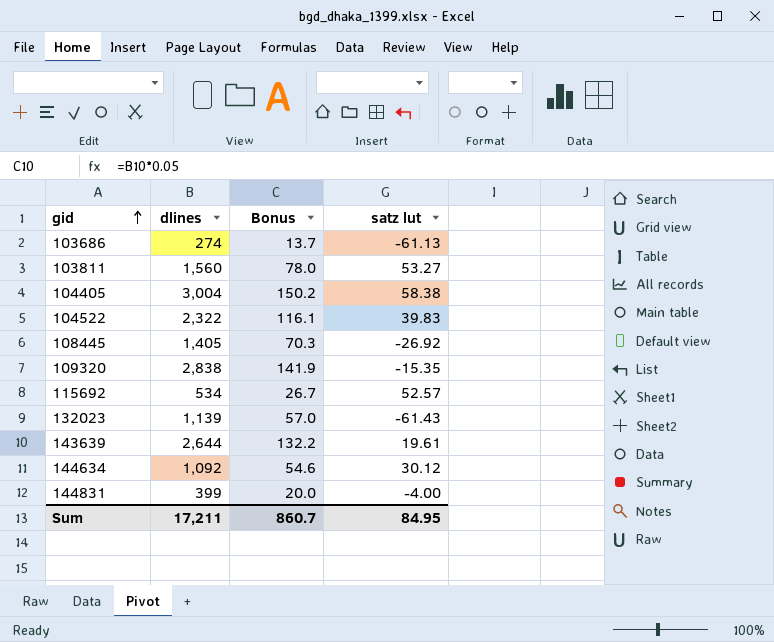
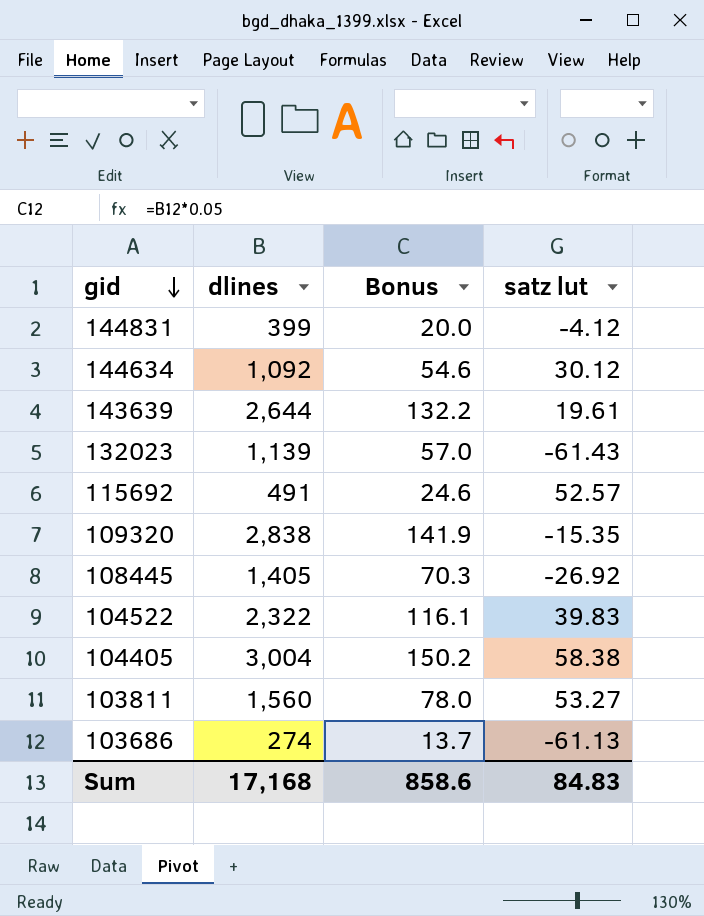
row order: gid ascending -> gid descending
144831 | satz lut: -4.00 -> -4.12
115692 | dlines: 534 -> 491
115692 | Bonus: 26.7 -> 24.6
Sum | dlines: 17,211 -> 17,168
Sum | Bonus: 860.7 -> 858.6
Sum | satz lut: 84.95 -> 84.83

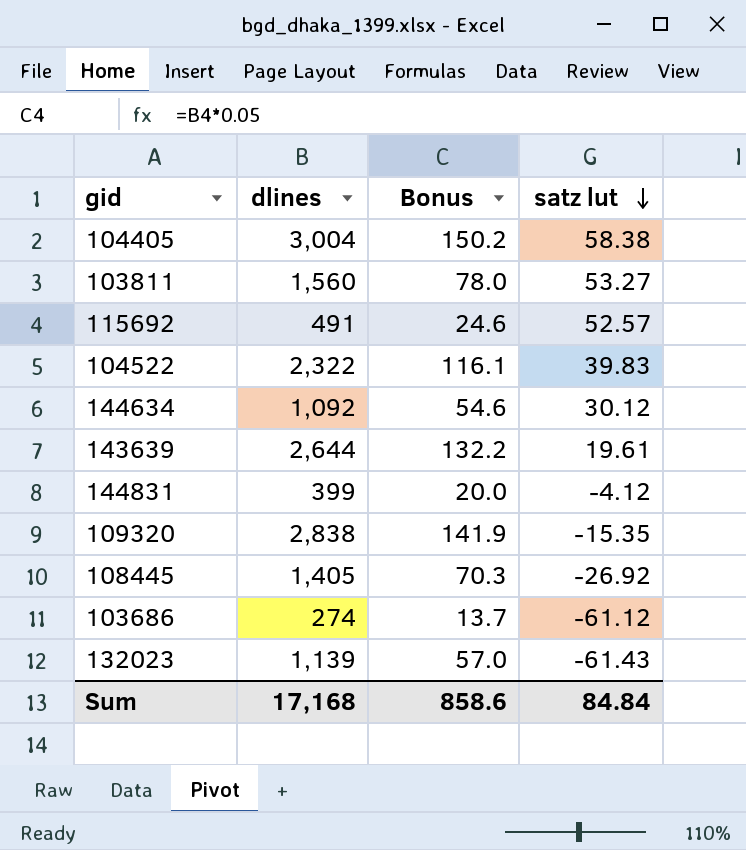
row order: gid descending -> satz lut descending
103686 | satz lut: -61.13 -> -61.12
Sum | satz lut: 84.83 -> 84.84

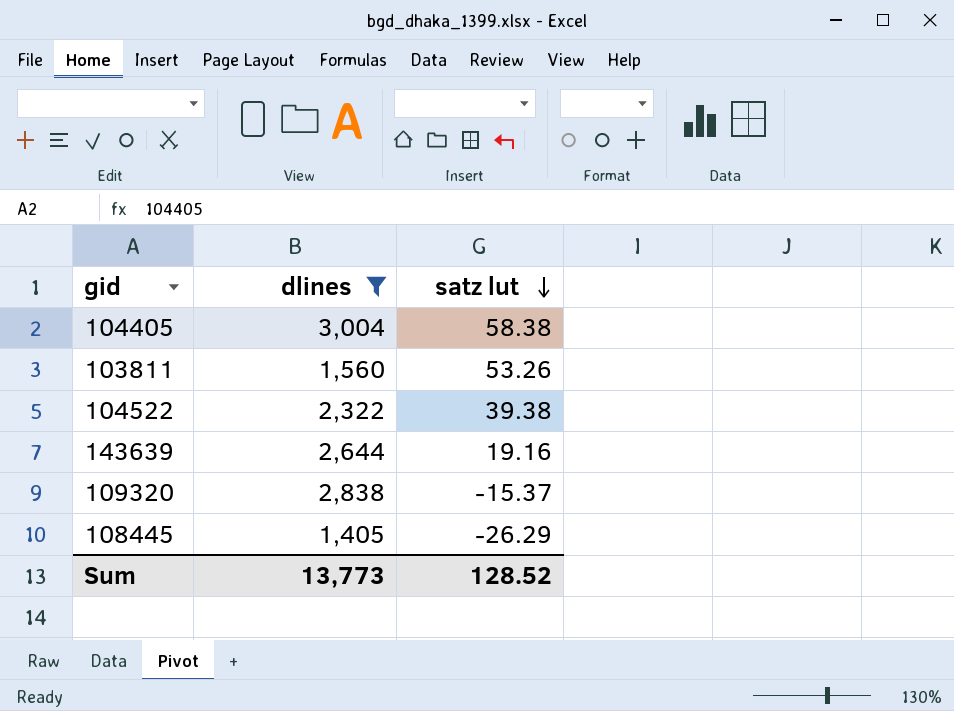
filter: none -> dlines >= 1,405
column Bonus | formula: [dlines] * 0.05 -> none
103811 | satz lut: 53.27 -> 53.26
104522 | satz lut: 39.83 -> 39.38
143639 | satz lut: 19.61 -> 19.16
109320 | satz lut: -15.35 -> -15.37
108445 | satz lut: -26.92 -> -26.29
Sum | dlines: 17,168 -> 13,773
Sum | satz lut: 84.84 -> 128.52

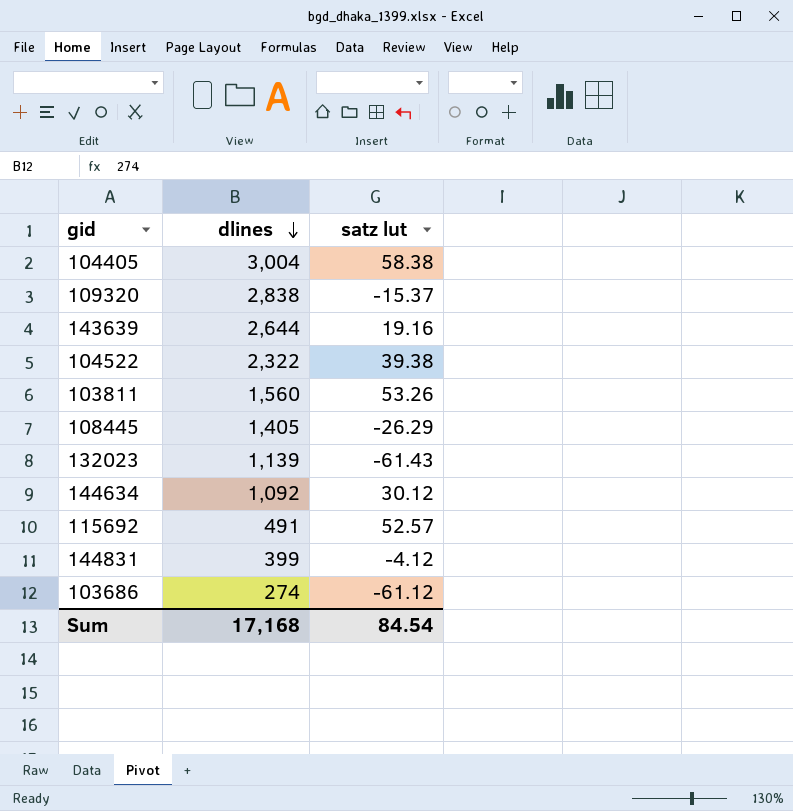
filter: dlines >= 1,405 -> none
row order: satz lut descending -> dlines descending
Sum | dlines: 13,773 -> 17,168
Sum | satz lut: 128.52 -> 84.54

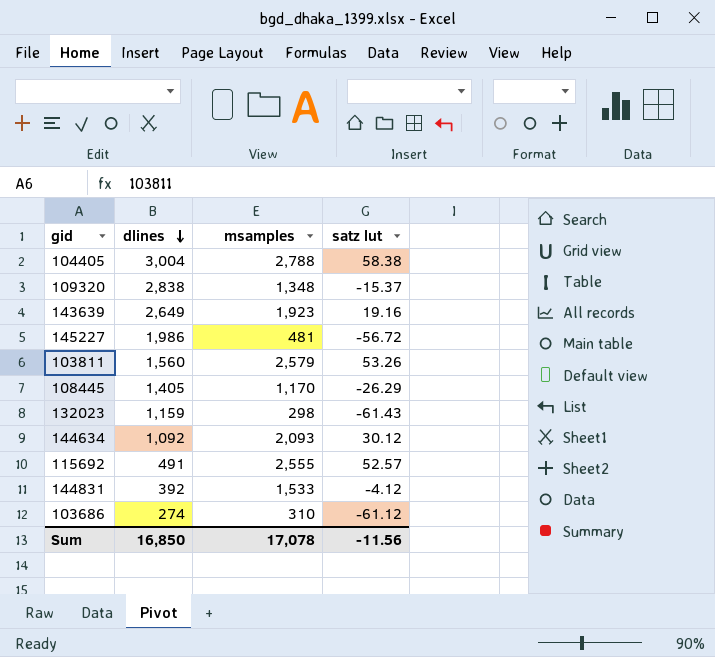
column msamples | position: none -> 3
row 104522: 2,322 | 39.38 -> none
143639 | dlines: 2,644 -> 2,649
row 145227: none -> 1,986 | 481 | -56.72
132023 | dlines: 1,139 -> 1,159
144831 | dlines: 399 -> 392
Sum | dlines: 17,168 -> 16,850
Sum | satz lut: 84.54 -> -11.56

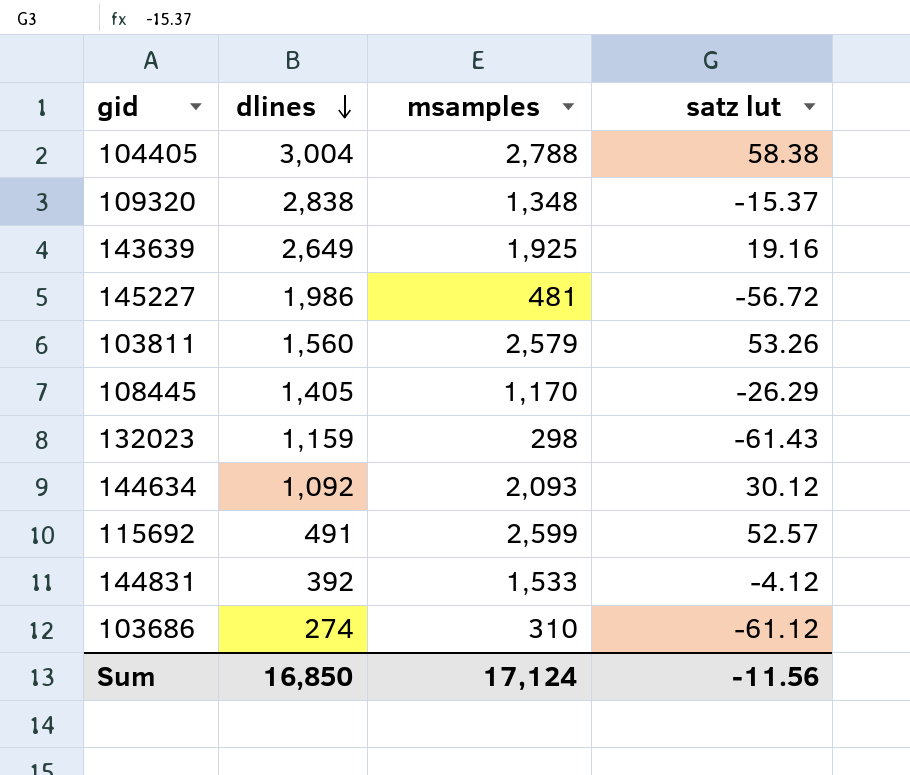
143639 | msamples: 1,923 -> 1,925
115692 | msamples: 2,555 -> 2,599
Sum | msamples: 17,078 -> 17,124

